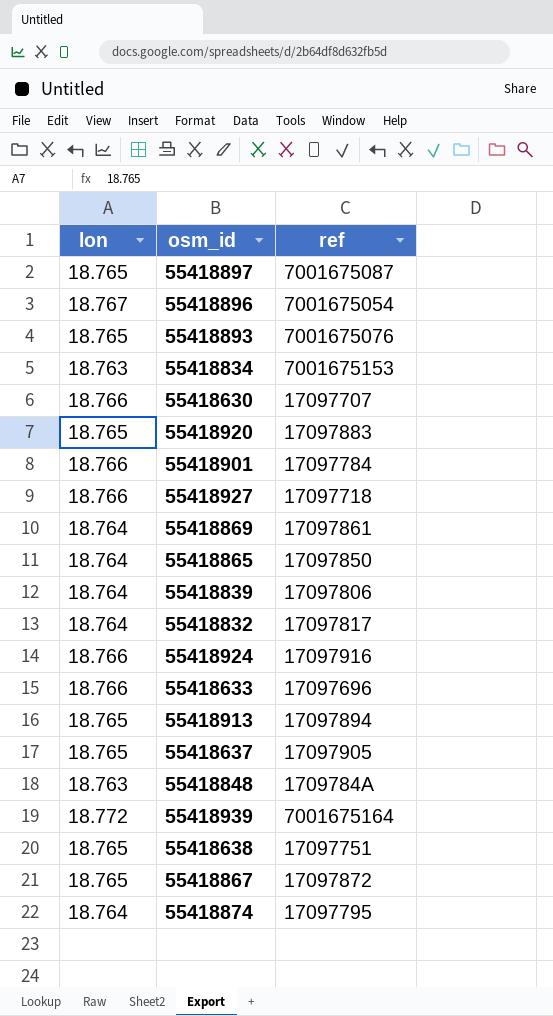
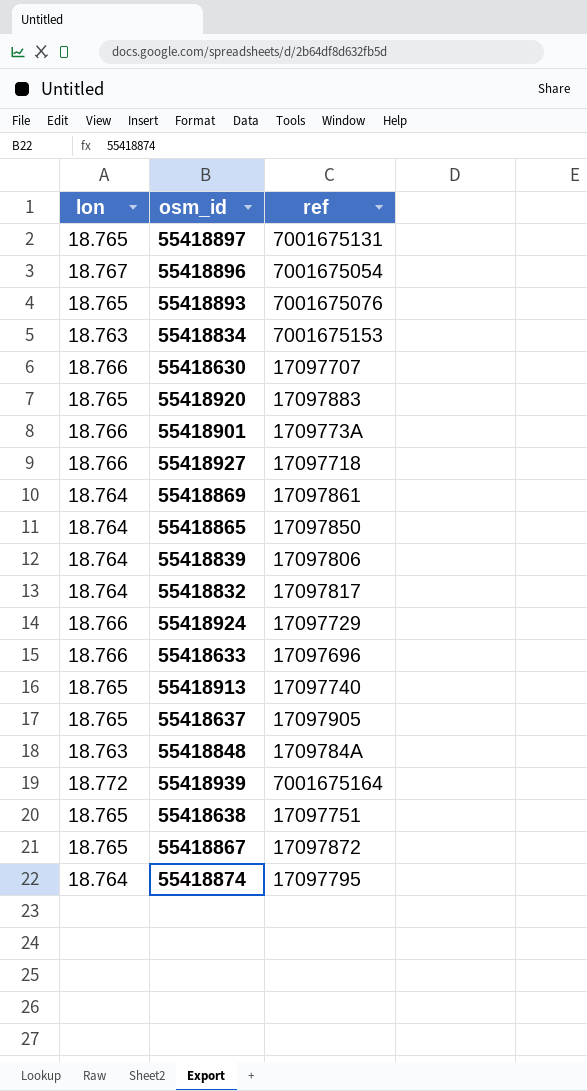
55418897 | ref: 7001675087 -> 7001675131
55418901 | ref: 17097784 -> 1709773A
55418924 | ref: 17097916 -> 17097729
55418913 | ref: 17097894 -> 17097740

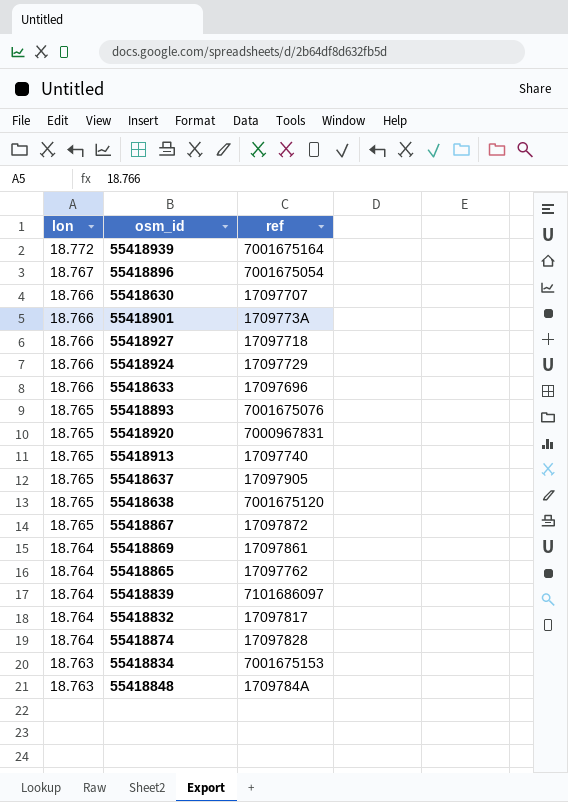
row order: none -> lon descending
row 55418897: 18.765 | 7001675131 -> none
55418920 | ref: 17097883 -> 7000967831
55418638 | ref: 17097751 -> 7001675120
55418865 | ref: 17097850 -> 17097762
55418839 | ref: 17097806 -> 7101686097
55418874 | ref: 17097795 -> 17097828

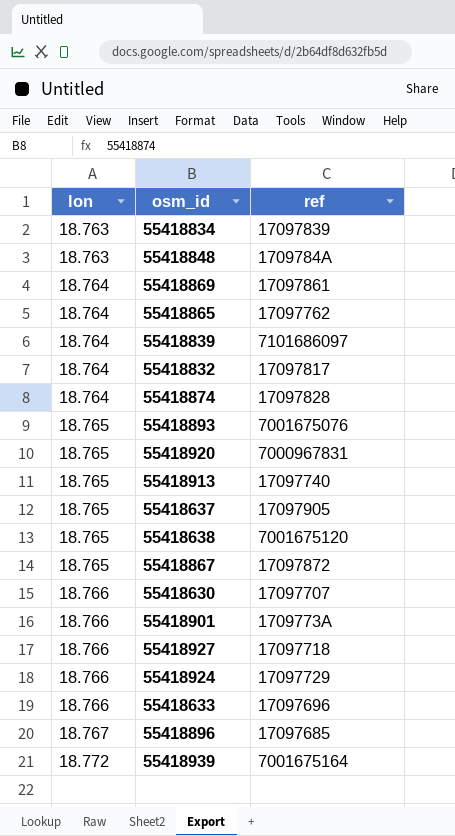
row order: lon descending -> lon ascending
55418834 | ref: 7001675153 -> 17097839
55418896 | ref: 7001675054 -> 17097685

